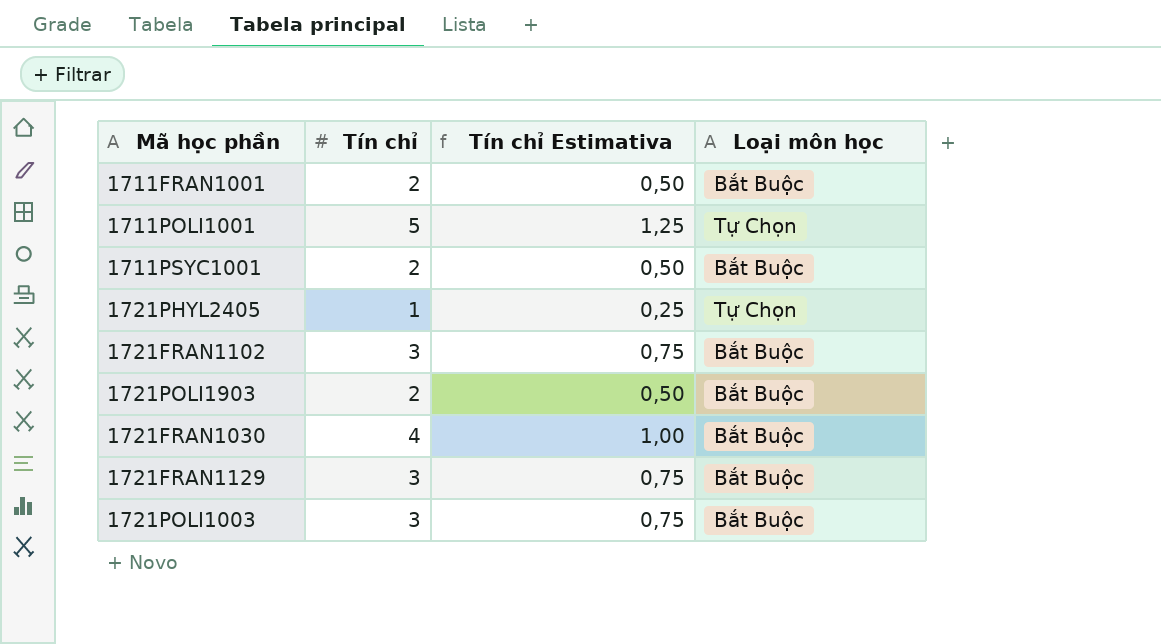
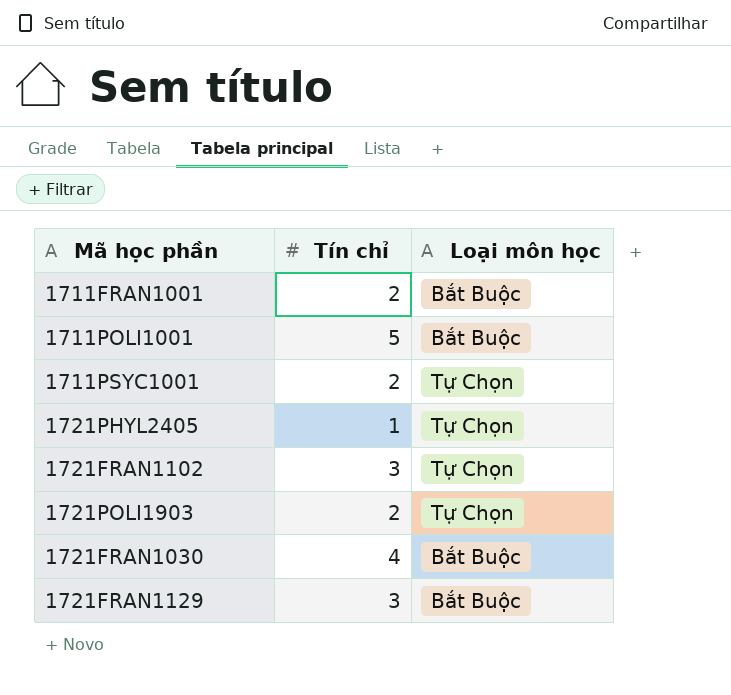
column Tín chỉ Estimativa | formula: [Tín chỉ] * 0,25 -> none
row 1721POLI1003: 3 | 0,75 | Bắt Buộc -> none
1711POLI1001 | Loại môn học: Tự Chọn -> Bắt Buộc
1711PSYC1001 | Loại môn học: Bắt Buộc -> Tự Chọn
1721FRAN1102 | Loại môn học: Bắt Buộc -> Tự Chọn
1721POLI1903 | Loại môn học: Bắt Buộc -> Tự Chọn

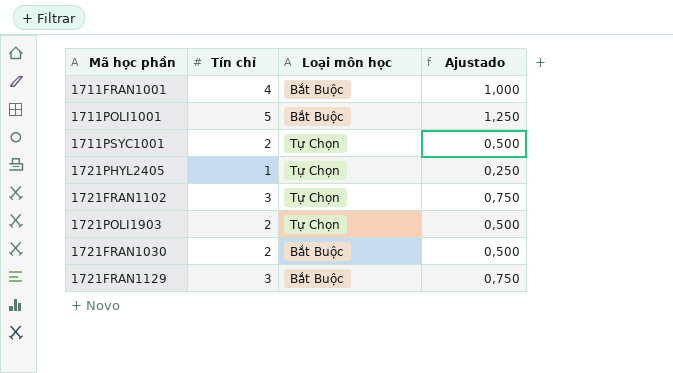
column Ajustado | formula: none -> [Tín chỉ] * 0,25
1711FRAN1001 | Tín chỉ: 2 -> 4
1721FRAN1030 | Tín chỉ: 4 -> 2

